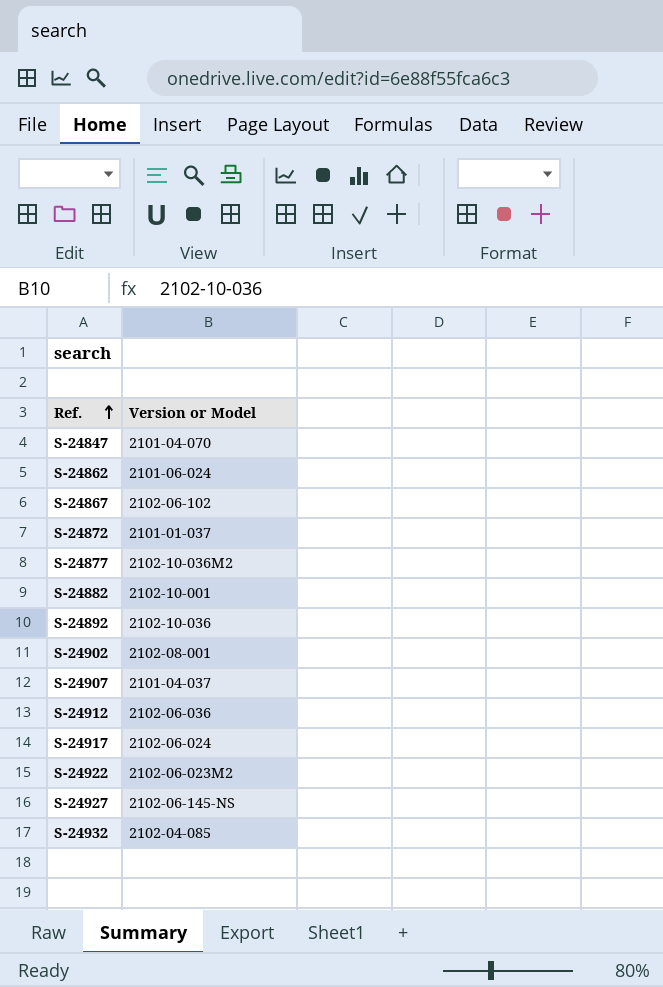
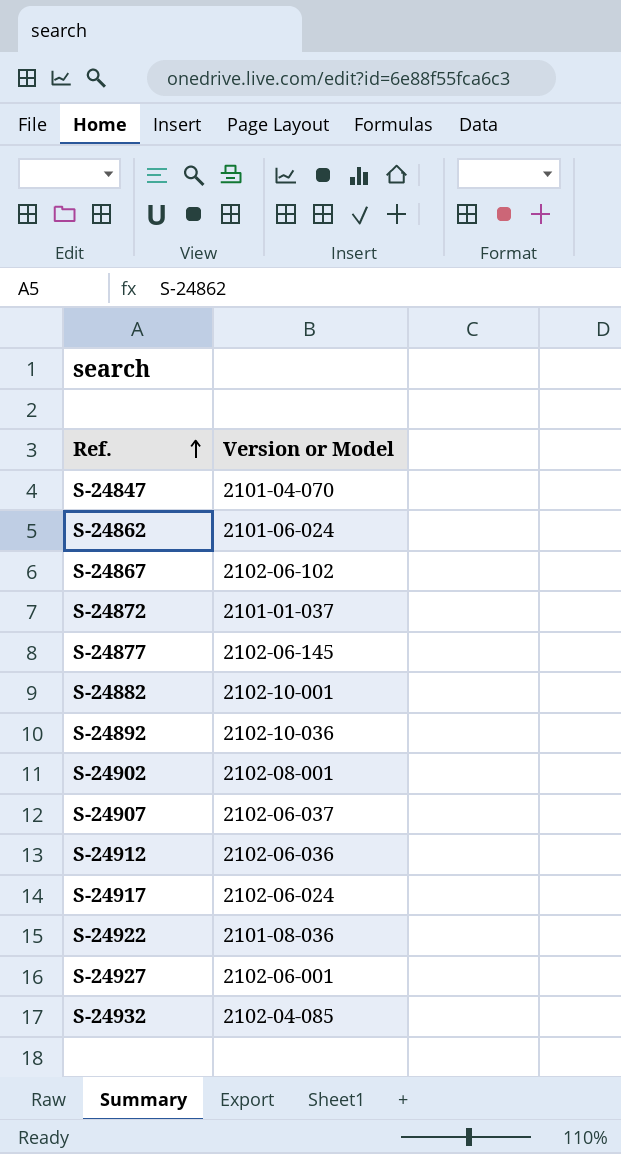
S-24877 | Version or Model: 2102-10-036M2 -> 2102-06-145
S-24907 | Version or Model: 2101-04-037 -> 2102-06-037
S-24922 | Version or Model: 2102-06-023M2 -> 2101-08-036
S-24927 | Version or Model: 2102-06-145-NS -> 2102-06-001

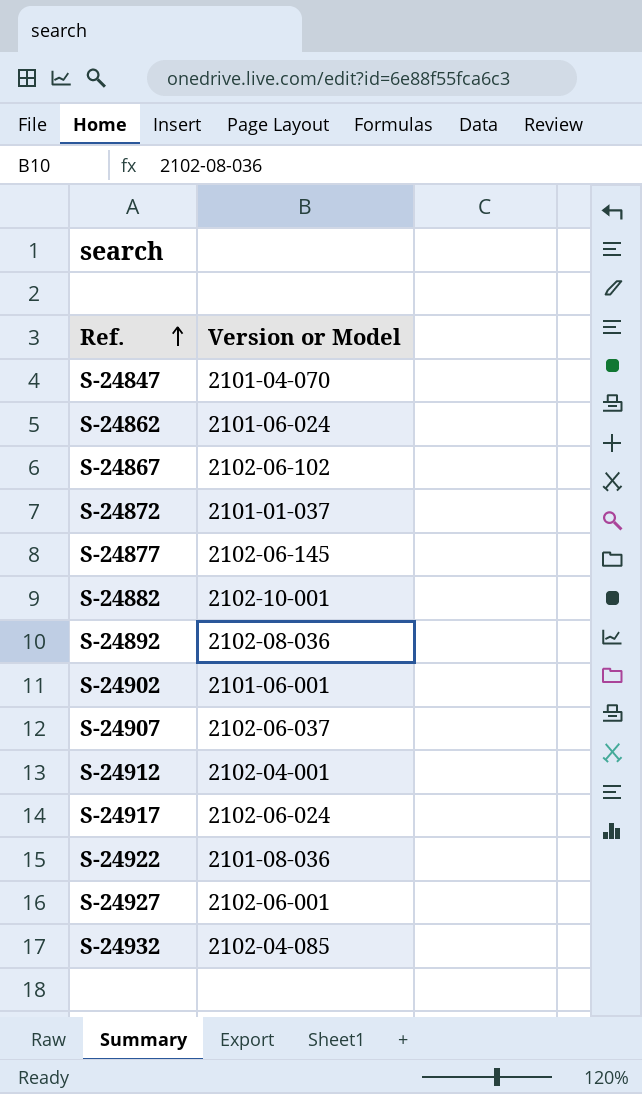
S-24892 | Version or Model: 2102-10-036 -> 2102-08-036
S-24902 | Version or Model: 2102-08-001 -> 2101-06-001
S-24912 | Version or Model: 2102-06-036 -> 2102-04-001

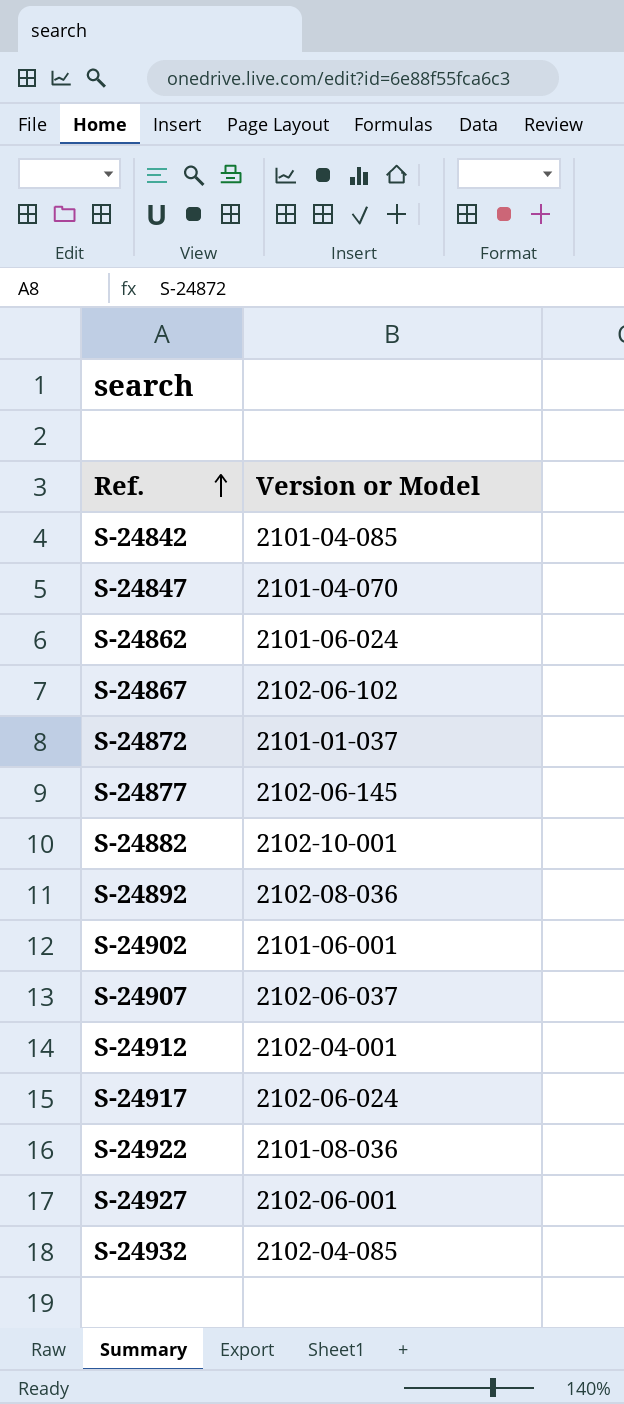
row S-24842: none -> 2101-04-085

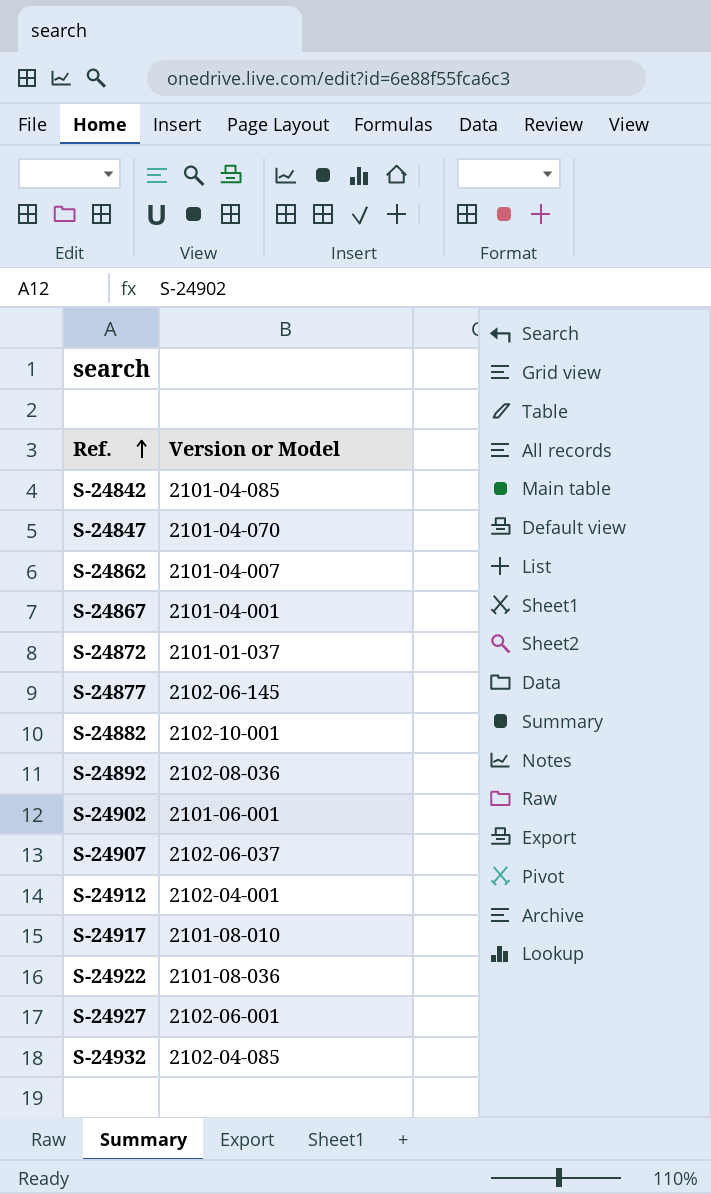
S-24862 | Version or Model: 2101-06-024 -> 2101-04-007
S-24867 | Version or Model: 2102-06-102 -> 2101-04-001
S-24917 | Version or Model: 2102-06-024 -> 2101-08-010

